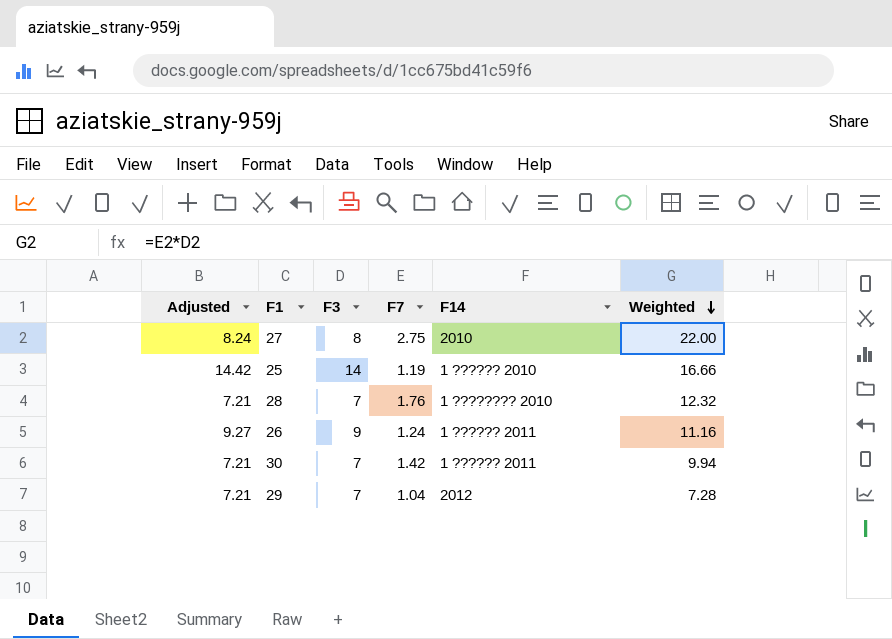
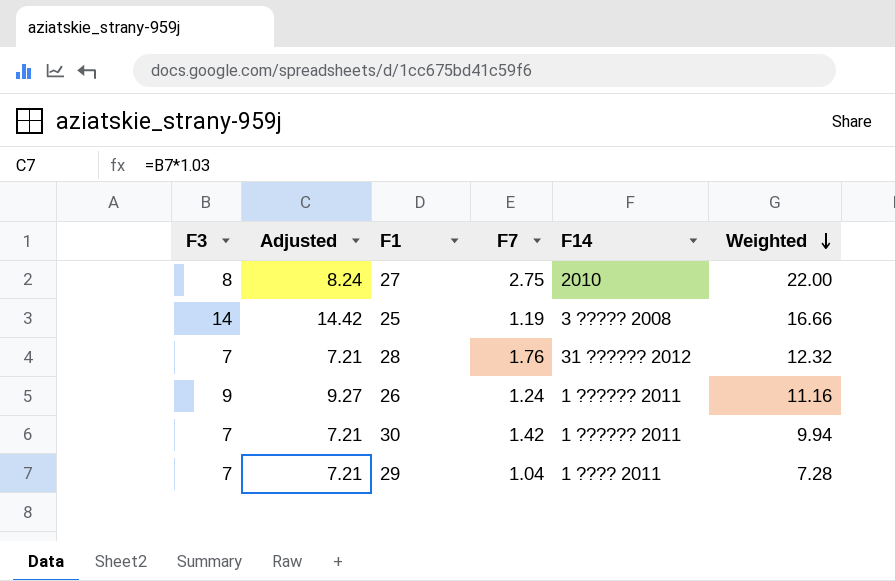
column F3 | position: 3 -> 1
25 | F14: 1 ?????? 2010 -> 3 ????? 2008
28 | F14: 1 ???????? 2010 -> 31 ?????? 2012
29 | F14: 2012 -> 1 ???? 2011

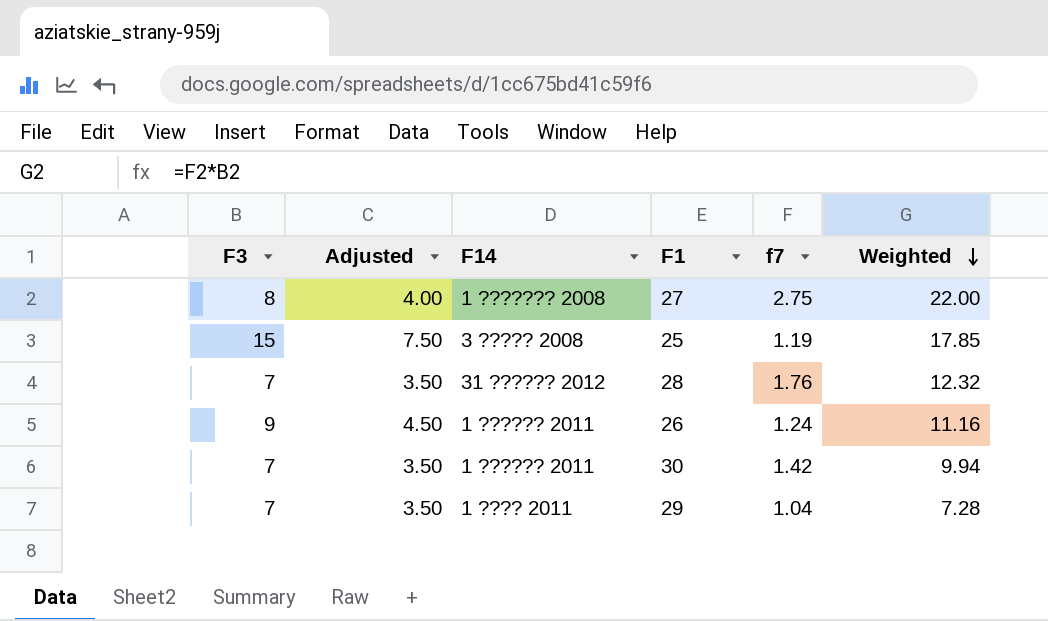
column Adjusted | formula: [F3] * 1.03 -> [F3] * 0.5
column F14 | position: 5 -> 3
column name: F7 -> f7
27 | F14: 2010 -> 1 ??????? 2008
25 | F3: 14 -> 15
25 | Weighted: 16.66 -> 17.85

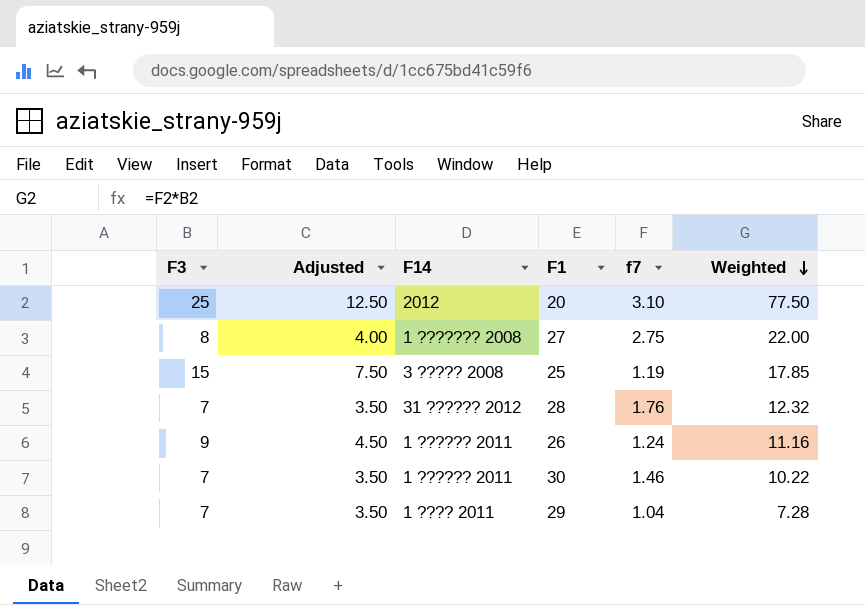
row 20: none -> 25 | 12.50 | 2012 | 3.10 | 77.50
30 | f7: 1.42 -> 1.46
30 | Weighted: 9.94 -> 10.22

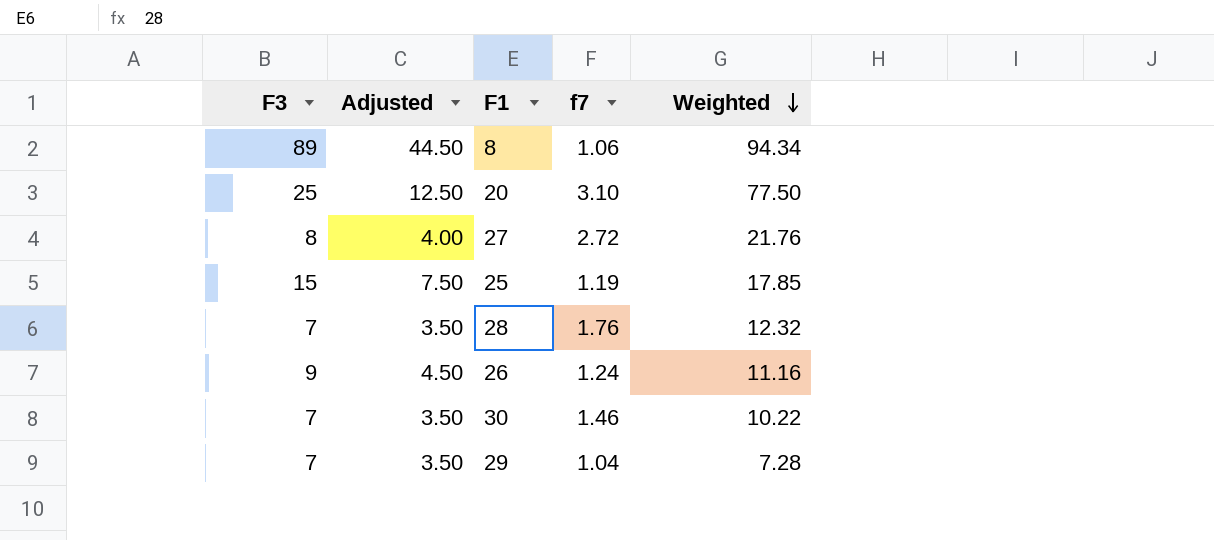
column F14 | position: 3 -> none
row 8: none -> 89 | 44.50 | 1.06 | 94.34
27 | f7: 2.75 -> 2.72
27 | Weighted: 22.00 -> 21.76

